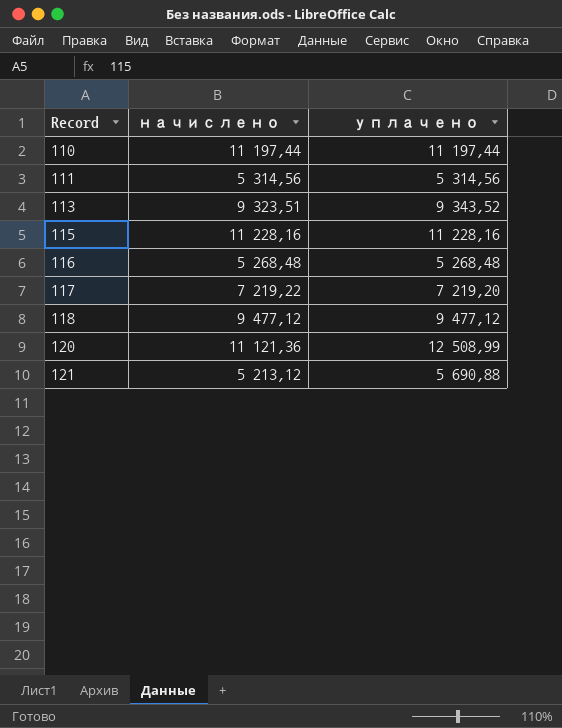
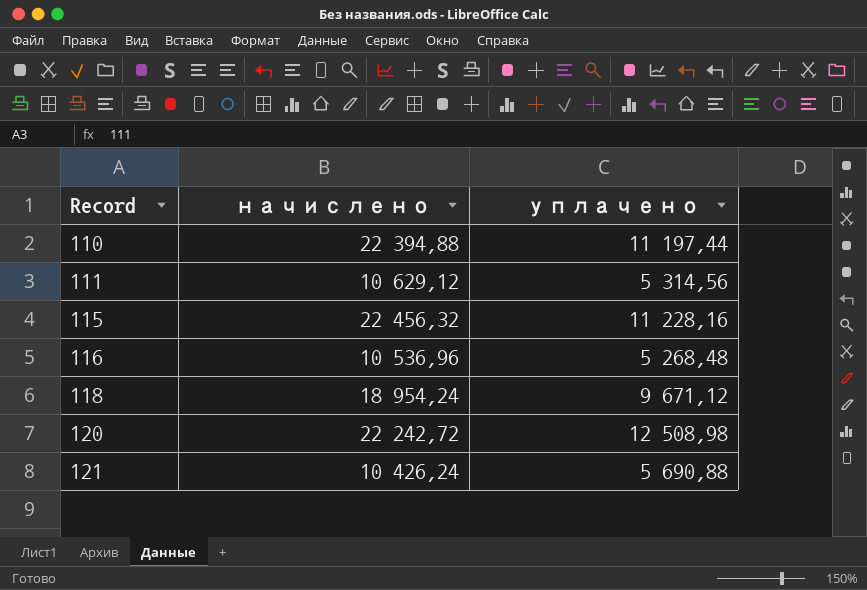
row 113: 9 323,51 | 9 343,52 -> none
row 117: 7 219,22 | 7 219,20 -> none
110 | начислено: 11 197,44 -> 22 394,88
111 | начислено: 5 314,56 -> 10 629,12
115 | начислено: 11 228,16 -> 22 456,32
116 | начислено: 5 268,48 -> 10 536,96
118 | начислено: 9 477,12 -> 18 954,24
118 | уплачено: 9 477,12 -> 9 671,12
120 | начислено: 11 121,36 -> 22 242,72
120 | уплачено: 12 508,99 -> 12 508,98
121 | начислено: 5 213,12 -> 10 426,24

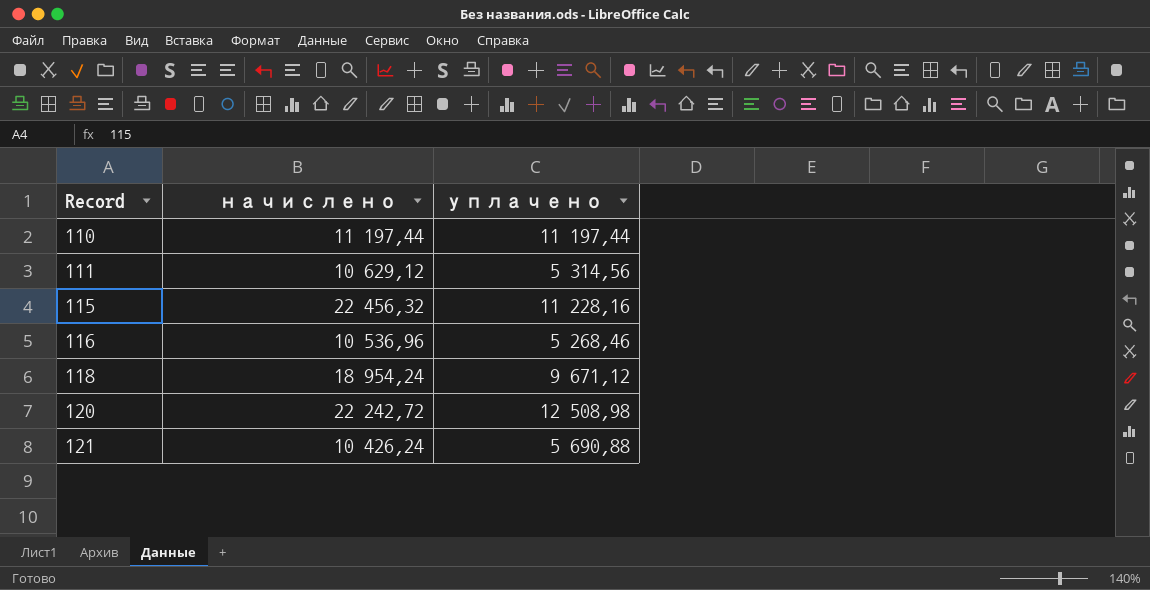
110 | начислено: 22 394,88 -> 11 197,44
116 | уплачено: 5 268,48 -> 5 268,46

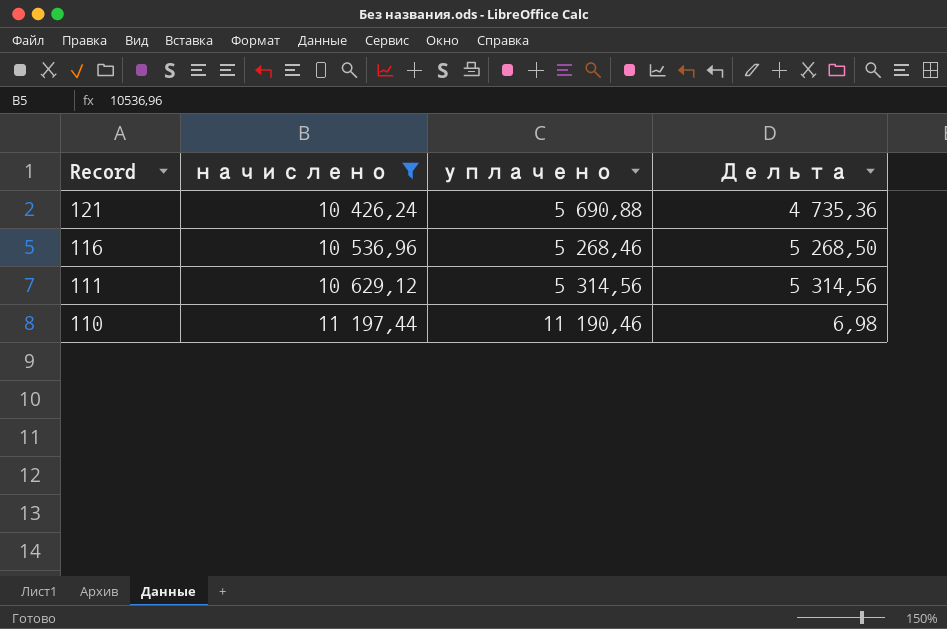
filter: none -> начислено <= 11 197,44
row order: Record ascending -> Record descending
column Дельта | formula: none -> [начислено] - [уплачено]
110 | уплачено: 11 197,44 -> 11 190,46

